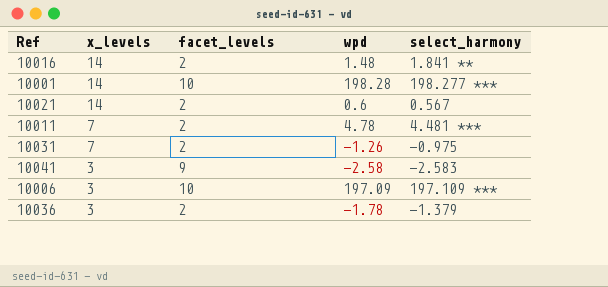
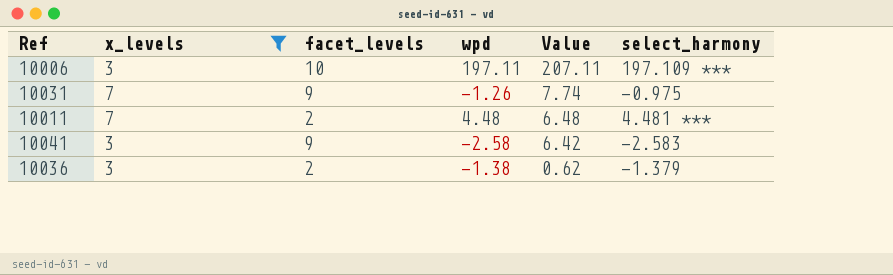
filter: none -> x_levels != 14
row order: x_levels descending -> Value descending
column Value | formula: none -> [facet_levels] + [wpd]
10006 | wpd: 197.09 -> 197.11
10031 | facet_levels: 2 -> 9
10011 | wpd: 4.78 -> 4.48
10036 | wpd: -1.78 -> -1.38

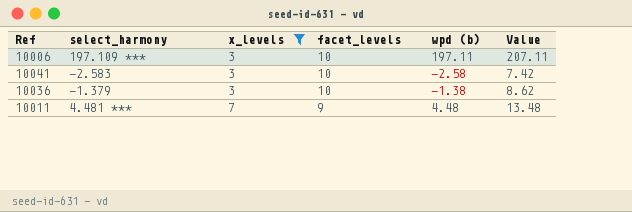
row order: Value descending -> x_levels ascending
column select_harmony | position: 6 -> 2
column name: wpd -> wpd (b)
row 10031: 7 | 9 | -1.26 | 7.74 | -0.975 -> none
10041 | facet_levels: 9 -> 10
10041 | Value: 6.42 -> 7.42
10036 | facet_levels: 2 -> 10
10036 | Value: 0.62 -> 8.62
10011 | facet_levels: 2 -> 9
10011 | Value: 6.48 -> 13.48

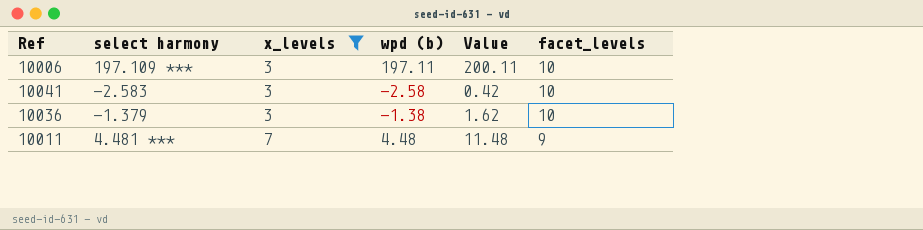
column name: select_harmony -> select harmony
column Value | formula: [facet_levels] + [wpd (b)] -> [x_levels] + [wpd (b)]
column facet_levels | position: 4 -> 6

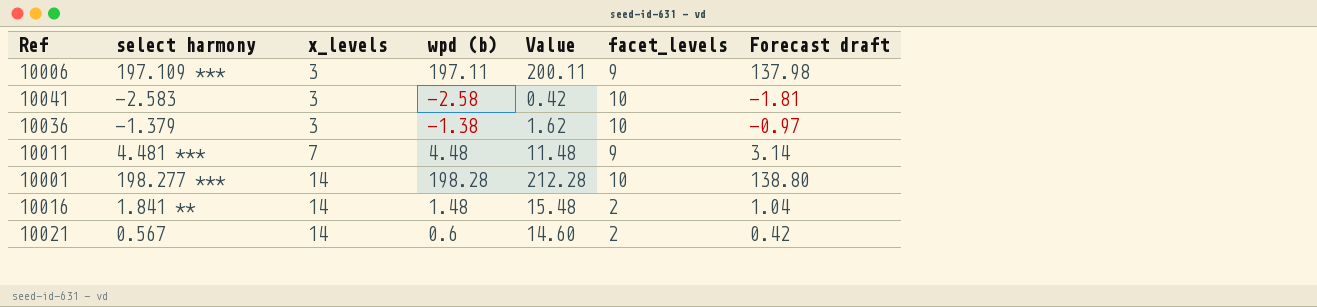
filter: x_levels != 14 -> none
column Forecast draft | formula: none -> [wpd (b)] * 0.7
10006 | facet_levels: 10 -> 9

